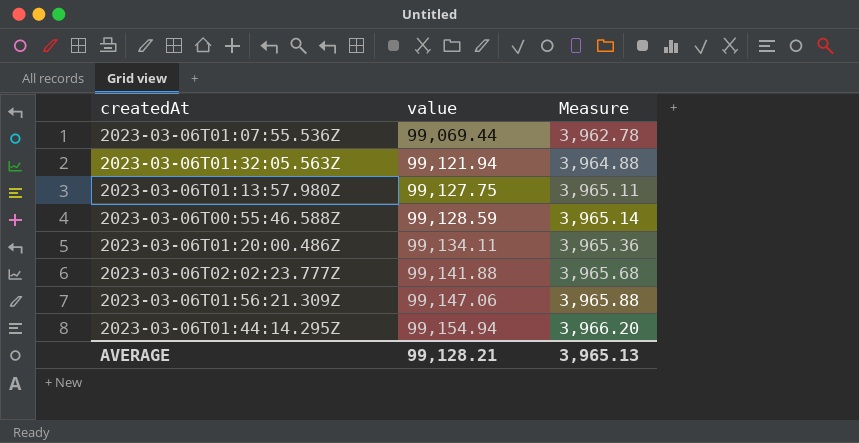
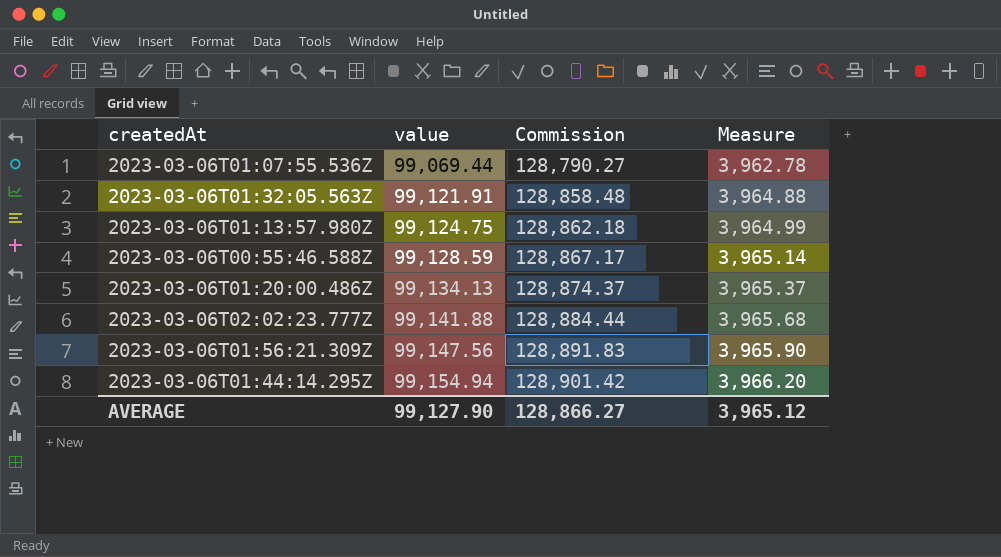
column Commission | formula: none -> [value] * 1.3
2023-03-06T01:32:05.563Z | value: 99,121.94 -> 99,121.91
2023-03-06T01:13:57.980Z | value: 99,127.75 -> 99,124.75
2023-03-06T01:13:57.980Z | Measure: 3,965.11 -> 3,964.99
2023-03-06T01:20:00.486Z | value: 99,134.11 -> 99,134.13
2023-03-06T01:20:00.486Z | Measure: 3,965.36 -> 3,965.37
2023-03-06T01:56:21.309Z | value: 99,147.06 -> 99,147.56
2023-03-06T01:56:21.309Z | Measure: 3,965.88 -> 3,965.90
AVERAGE | value: 99,128.21 -> 99,127.90
AVERAGE | Measure: 3,965.13 -> 3,965.12

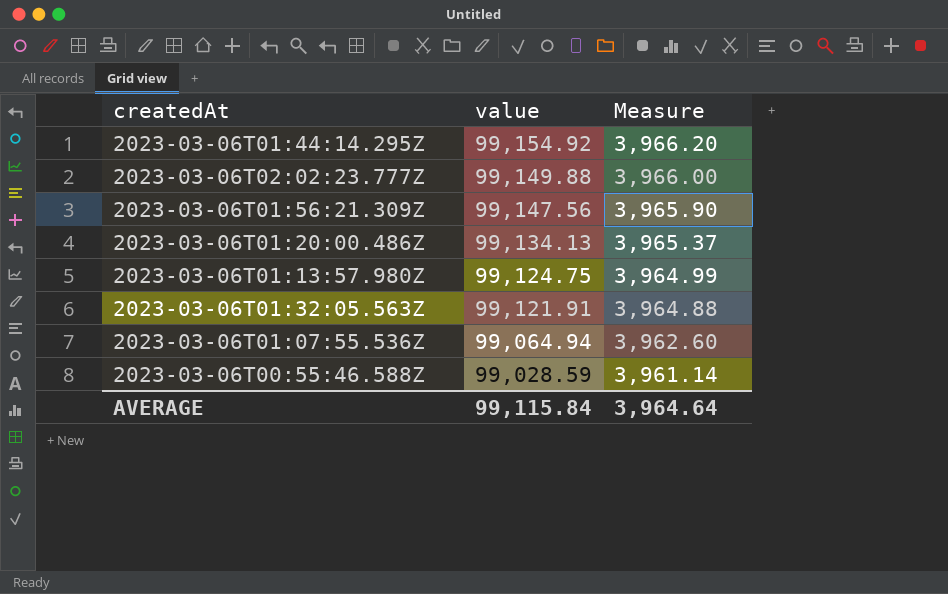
row order: value ascending -> value descending
column Commission | formula: [value] * 1.3 -> none
2023-03-06T01:44:14.295Z | value: 99,154.94 -> 99,154.92
2023-03-06T02:02:23.777Z | value: 99,141.88 -> 99,149.88
2023-03-06T02:02:23.777Z | Measure: 3,965.68 -> 3,966.00
2023-03-06T01:07:55.536Z | value: 99,069.44 -> 99,064.94
2023-03-06T01:07:55.536Z | Measure: 3,962.78 -> 3,962.60
2023-03-06T00:55:46.588Z | value: 99,128.59 -> 99,028.59
2023-03-06T00:55:46.588Z | Measure: 3,965.14 -> 3,961.14
AVERAGE | value: 99,127.90 -> 99,115.84
AVERAGE | Measure: 3,965.12 -> 3,964.64

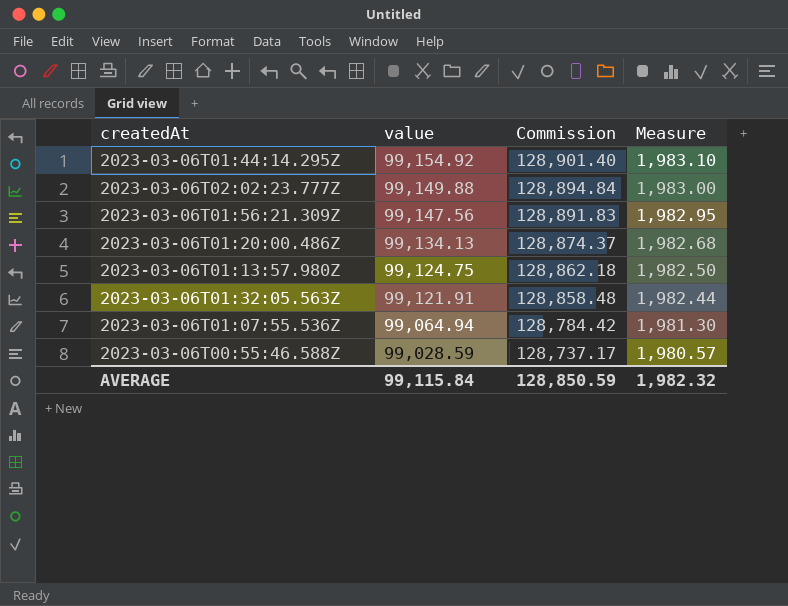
column Commission | formula: none -> [value] * 1.3
column Measure | formula: [value] * 0.04 -> [value] * 0.02
AVERAGE | Measure: 3,964.64 -> 1,982.32

